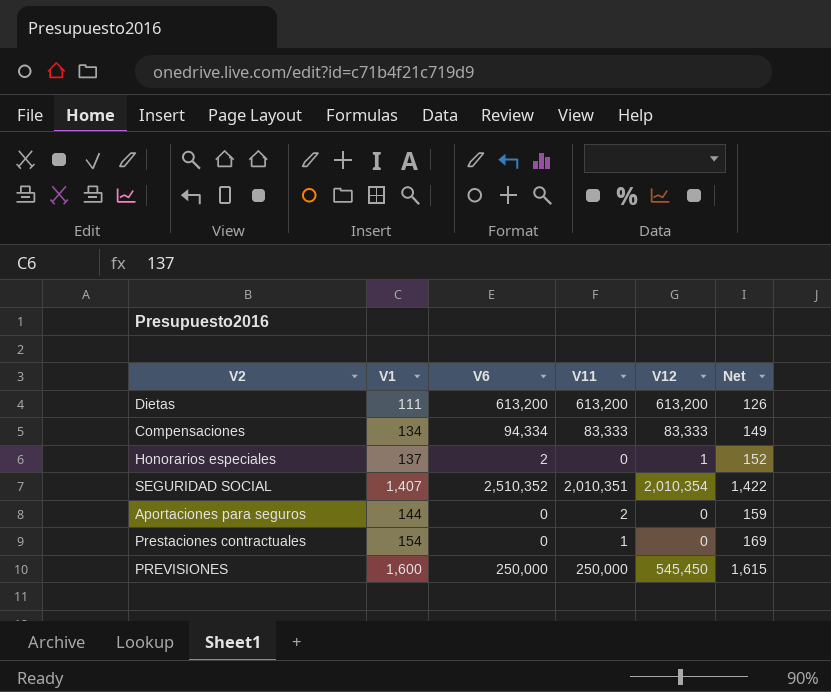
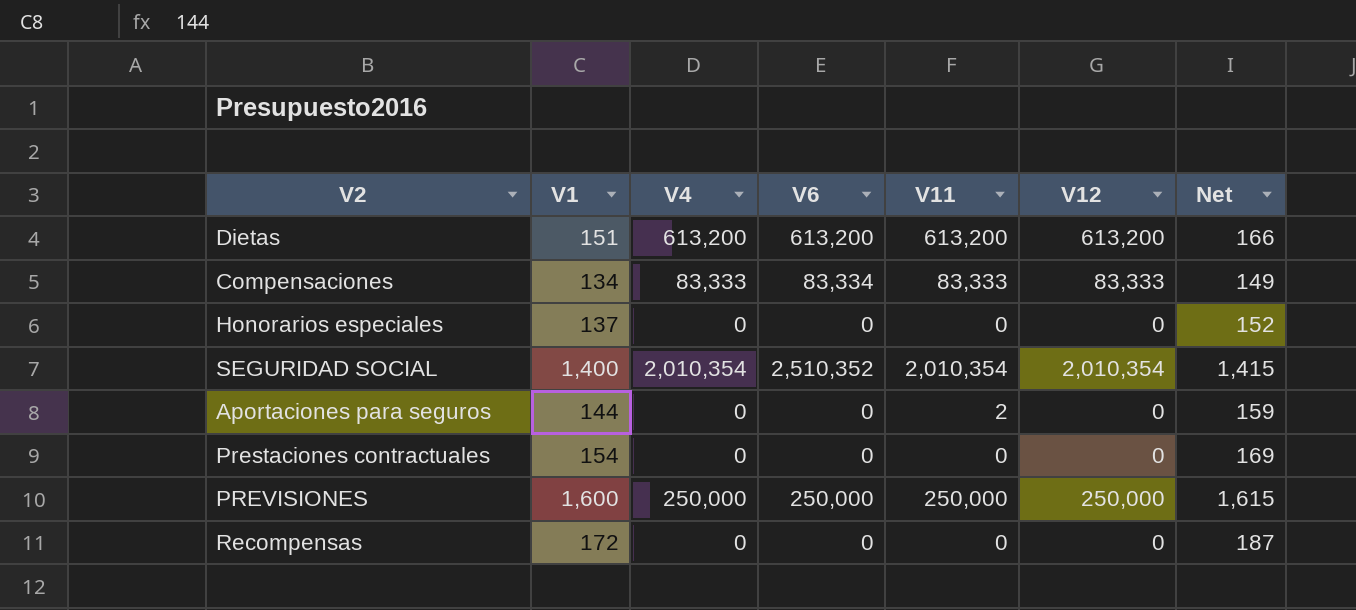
column V4 | position: none -> 3
Dietas | V1: 111 -> 151
Dietas | Net: 126 -> 166
Compensaciones | V6: 94,334 -> 83,334
Honorarios especiales | V6: 2 -> 0
Honorarios especiales | V12: 1 -> 0
SEGURIDAD SOCIAL | V1: 1,407 -> 1,400
SEGURIDAD SOCIAL | V11: 2,010,351 -> 2,010,354
SEGURIDAD SOCIAL | Net: 1,422 -> 1,415
Prestaciones contractuales | V11: 1 -> 0
PREVISIONES | V12: 545,450 -> 250,000
row Recompensas: none -> 172 | 0 | 0 | 0 | 0 | 187

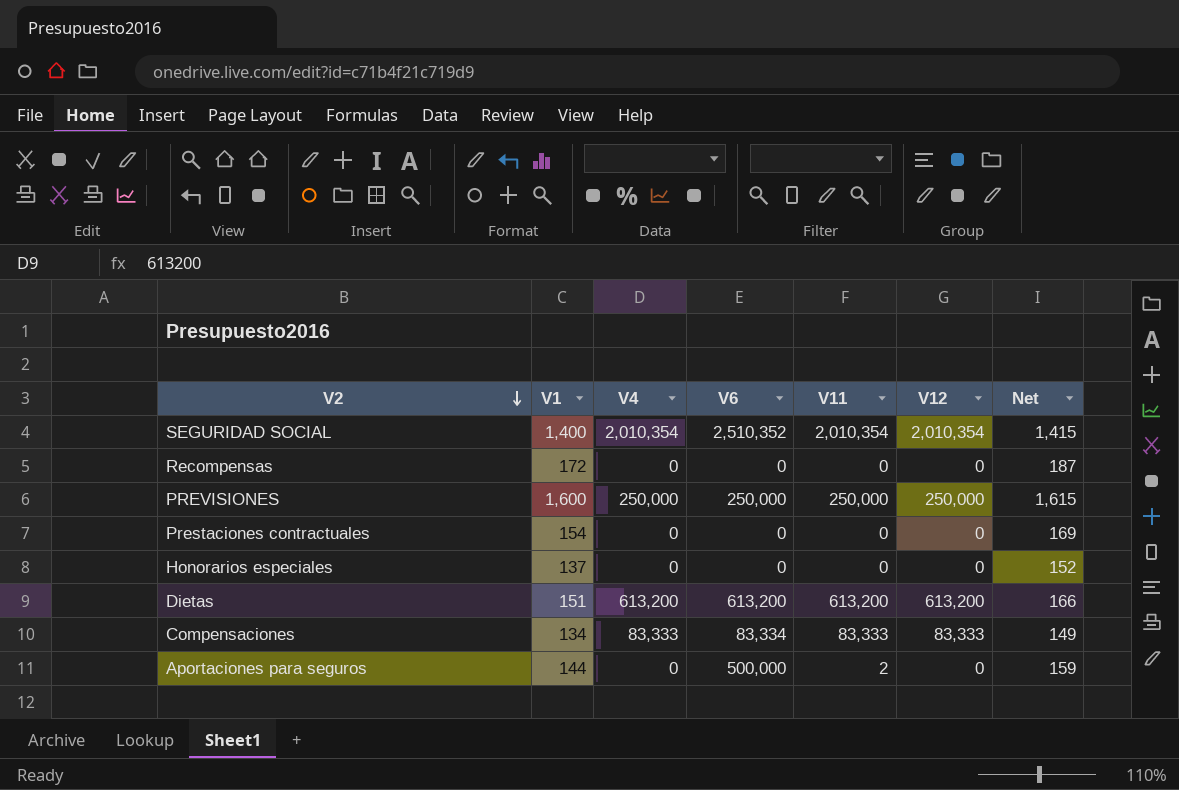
row order: none -> V2 descending
Aportaciones para seguros | V6: 0 -> 500,000

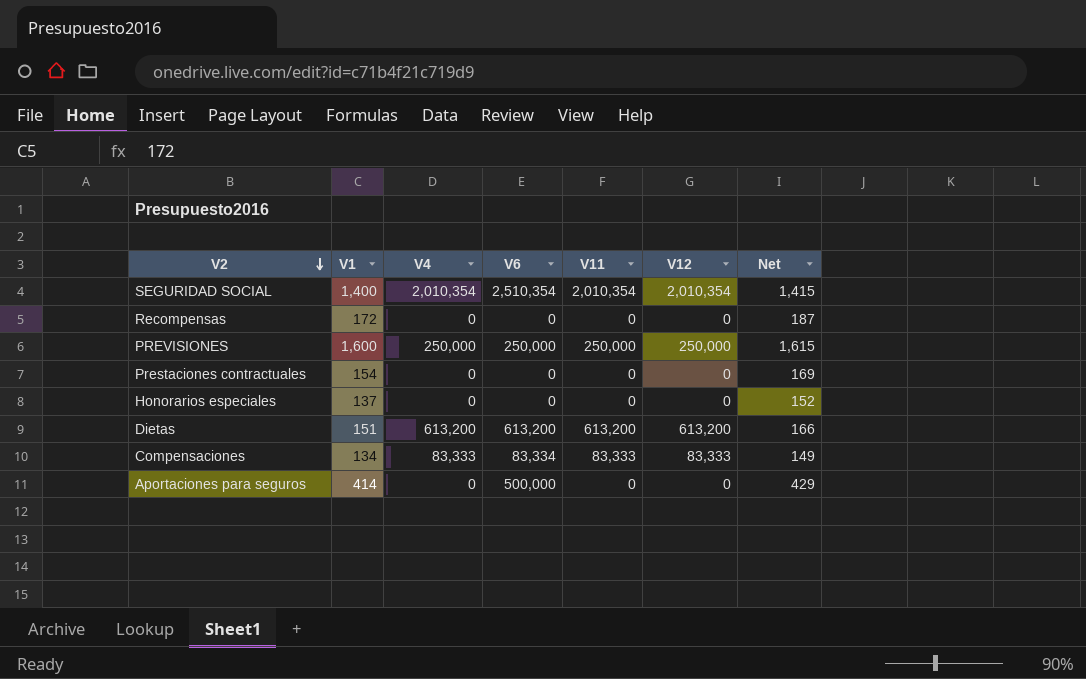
SEGURIDAD SOCIAL | V6: 2,510,352 -> 2,510,354
Aportaciones para seguros | V1: 144 -> 414
Aportaciones para seguros | V11: 2 -> 0
Aportaciones para seguros | Net: 159 -> 429

